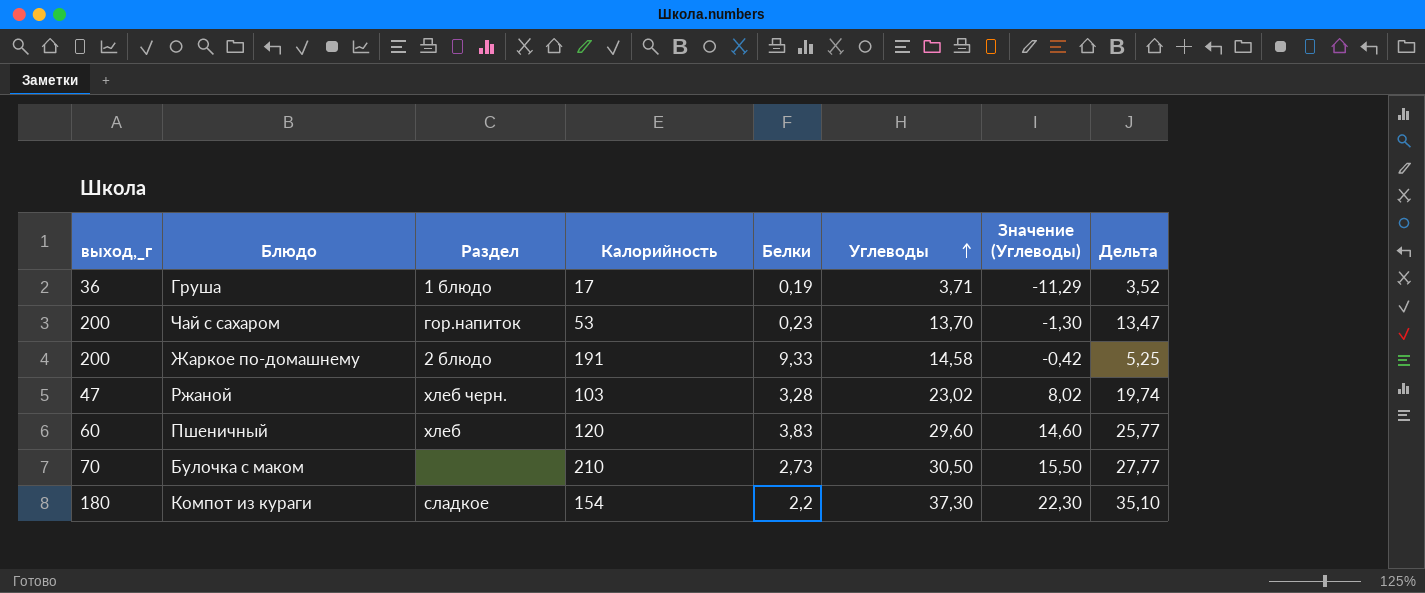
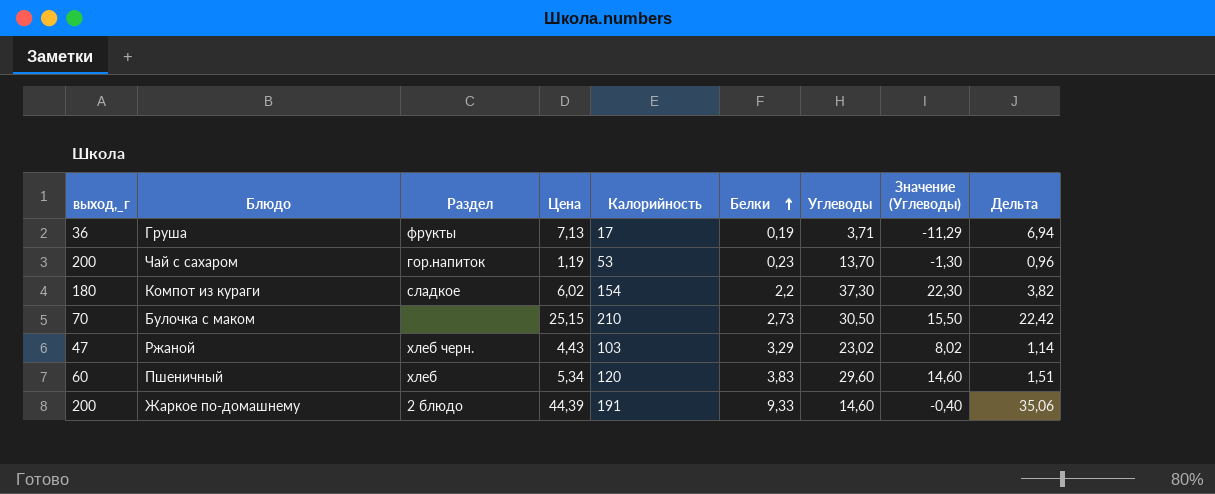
row order: Углеводы ascending -> Белки ascending
column Цена | position: none -> 4
column Дельта | formula: [Углеводы] - [Белки] -> [Цена] - [Белки]
Груша | Раздел: 1 блюдо -> фрукты
Ржаной | Белки: 3,28 -> 3,29
Жаркое по-домашнему | Углеводы: 14,58 -> 14,60
Жаркое по-домашнему | Значение (Углеводы): -0,42 -> -0,40

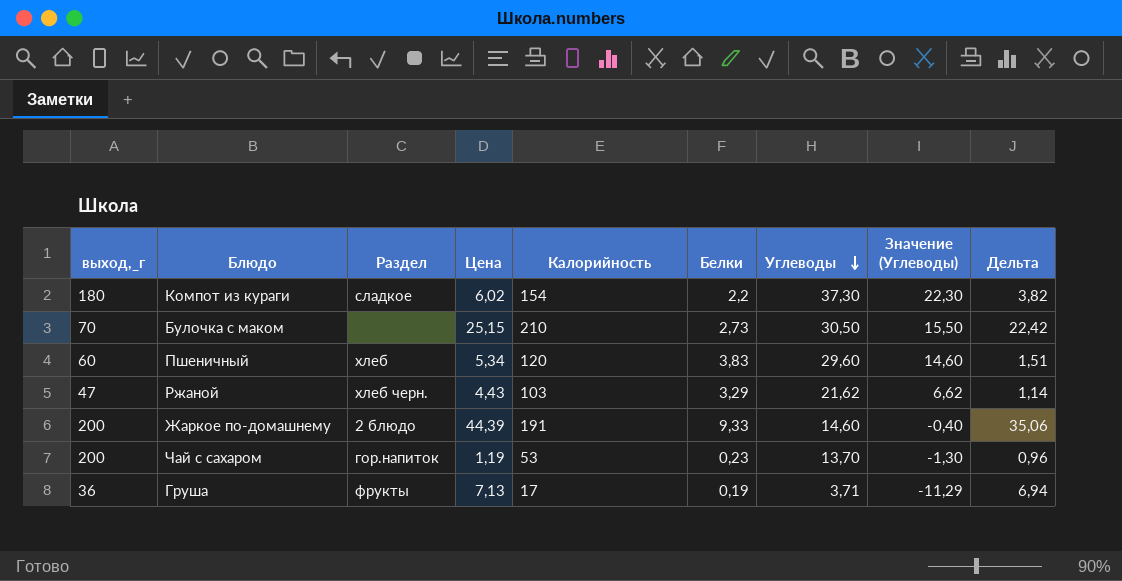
row order: Белки ascending -> Углеводы descending
Ржаной | Углеводы: 23,02 -> 21,62
Ржаной | Значение (Углеводы): 8,02 -> 6,62

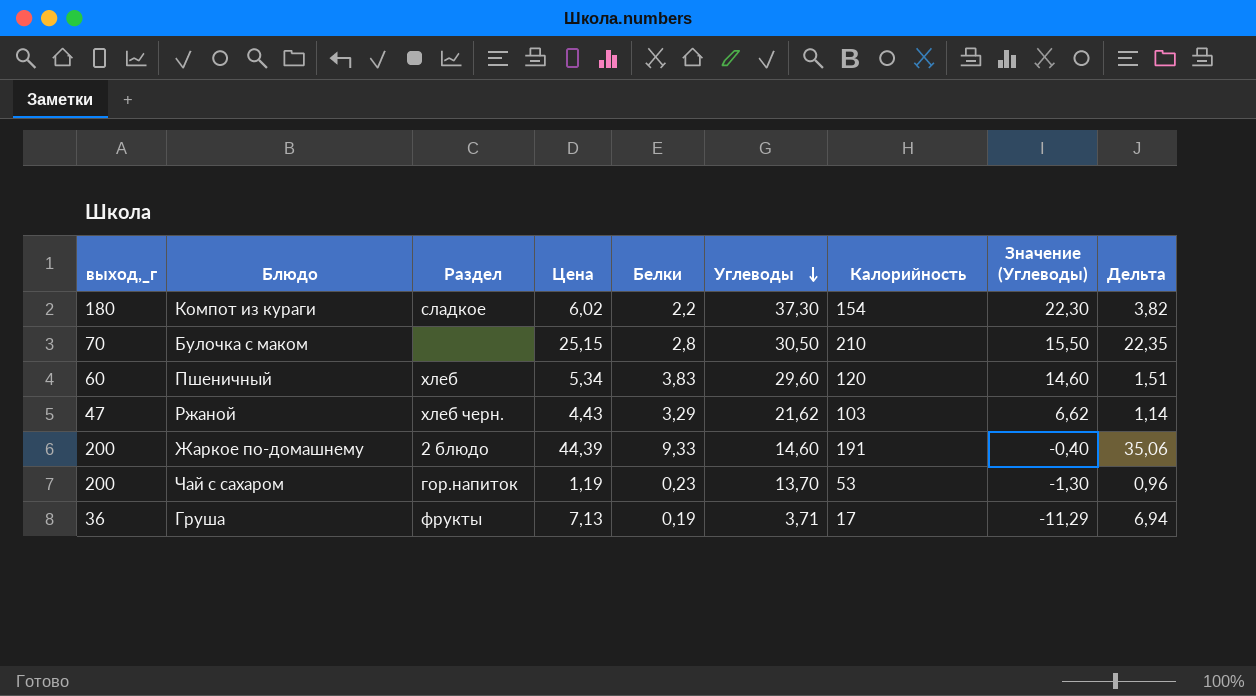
column Калорийность | position: 5 -> 7
Булочка с маком | Белки: 2,73 -> 2,8
Булочка с маком | Дельта: 22,42 -> 22,35

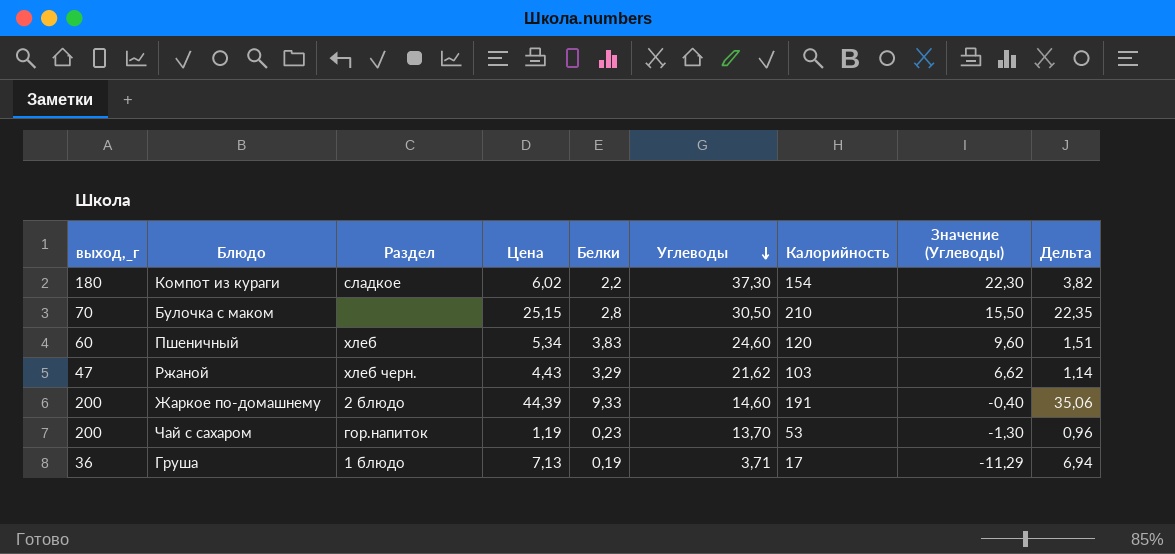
Пшеничный | Углеводы: 29,60 -> 24,60
Пшеничный | Значение (Углеводы): 14,60 -> 9,60
Груша | Раздел: фрукты -> 1 блюдо

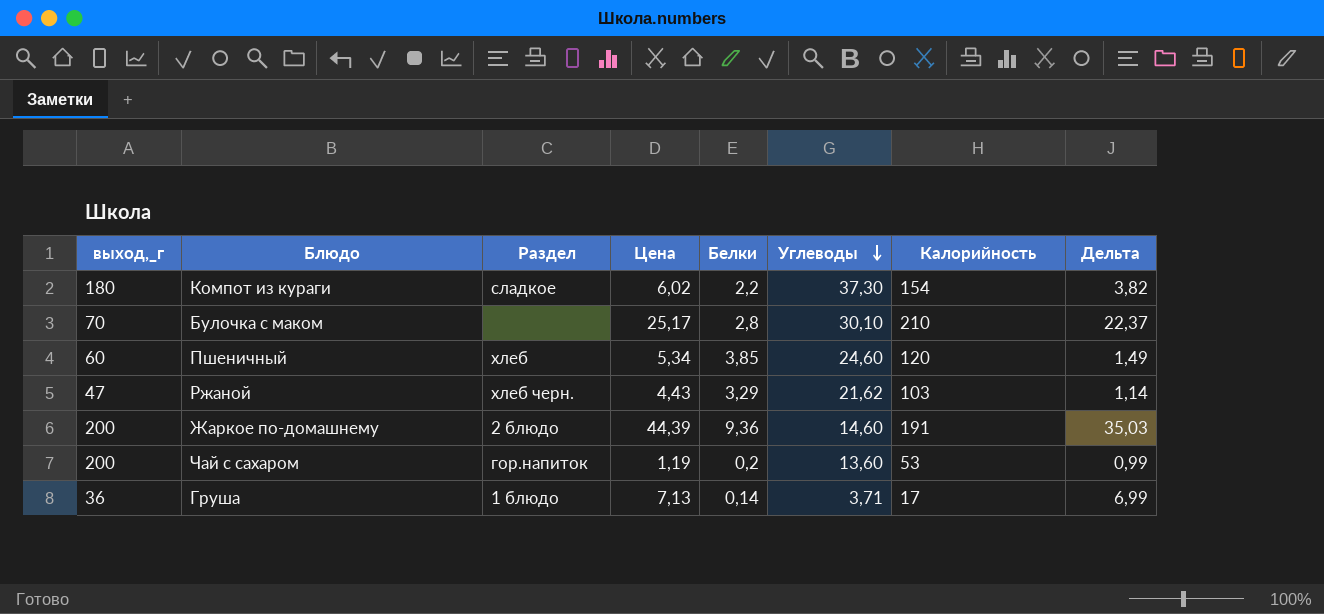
column Значение (Углеводы) | formula: [Углеводы] - 15 -> none
Булочка с маком | Цена: 25,15 -> 25,17
Булочка с маком | Углеводы: 30,50 -> 30,10
Булочка с маком | Дельта: 22,35 -> 22,37
Пшеничный | Белки: 3,83 -> 3,85
Пшеничный | Дельта: 1,51 -> 1,49
Жаркое по-домашнему | Белки: 9,33 -> 9,36
Жаркое по-домашнему | Дельта: 35,06 -> 35,03
Чай с сахаром | Белки: 0,23 -> 0,2
Чай с сахаром | Углеводы: 13,70 -> 13,60
Чай с сахаром | Дельта: 0,96 -> 0,99
Груша | Белки: 0,19 -> 0,14
Груша | Дельта: 6,94 -> 6,99

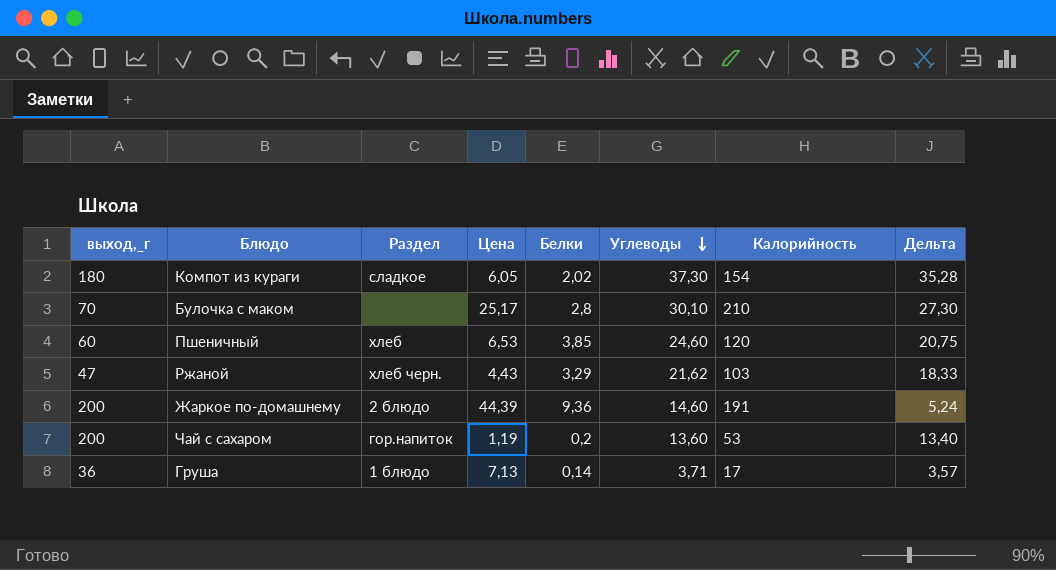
column Дельта | formula: [Цена] - [Белки] -> [Углеводы] - [Белки]
Компот из кураги | Цена: 6,02 -> 6,05
Компот из кураги | Белки: 2,2 -> 2,02
Пшеничный | Цена: 5,34 -> 6,53

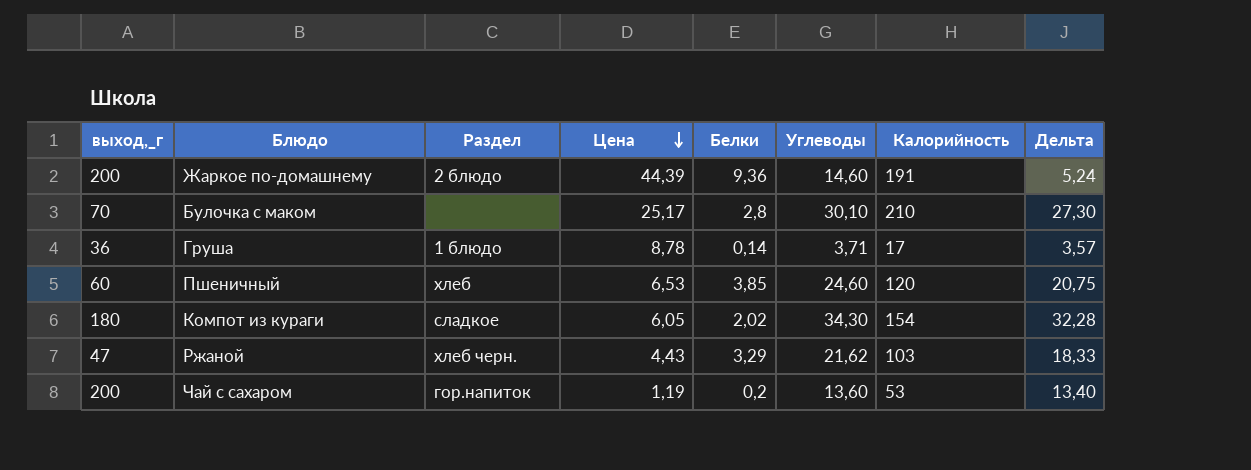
row order: Углеводы descending -> Цена descending
Груша | Цена: 7,13 -> 8,78
Компот из кураги | Углеводы: 37,30 -> 34,30
Компот из кураги | Дельта: 35,28 -> 32,28

